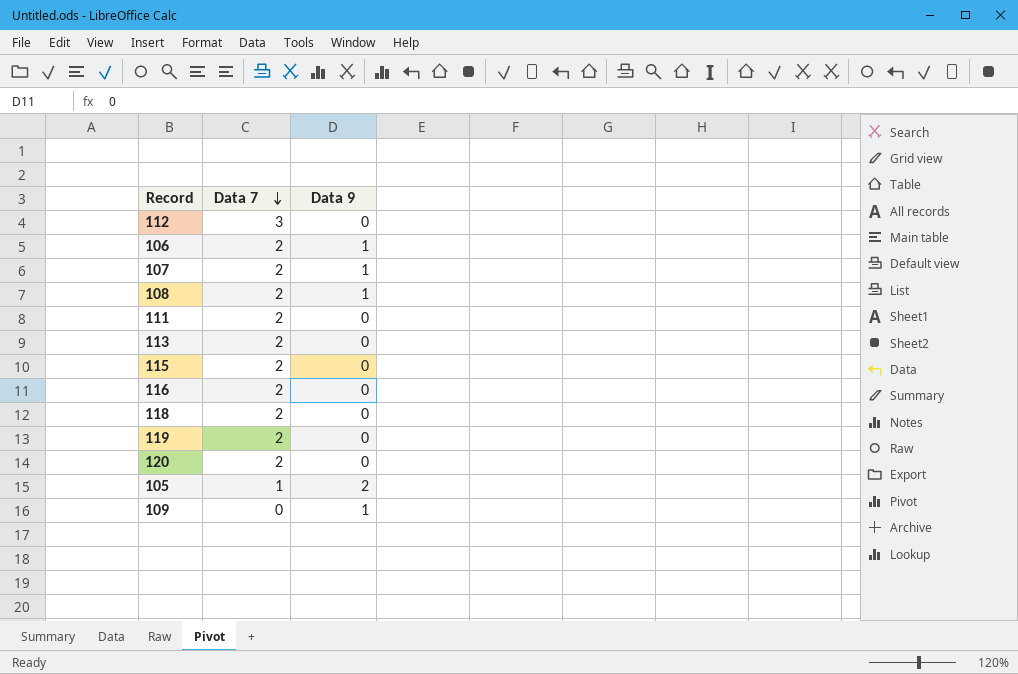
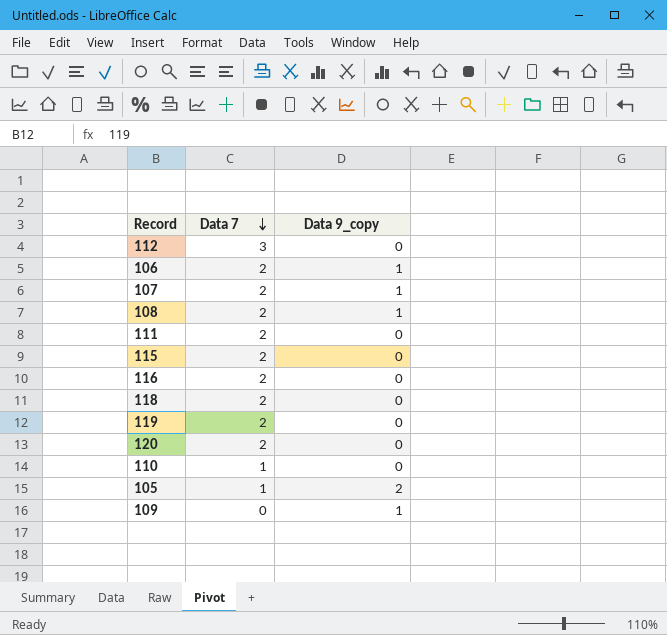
column name: Data 9 -> Data 9_copy
row 113: 2 | 0 -> none
row 110: none -> 1 | 0

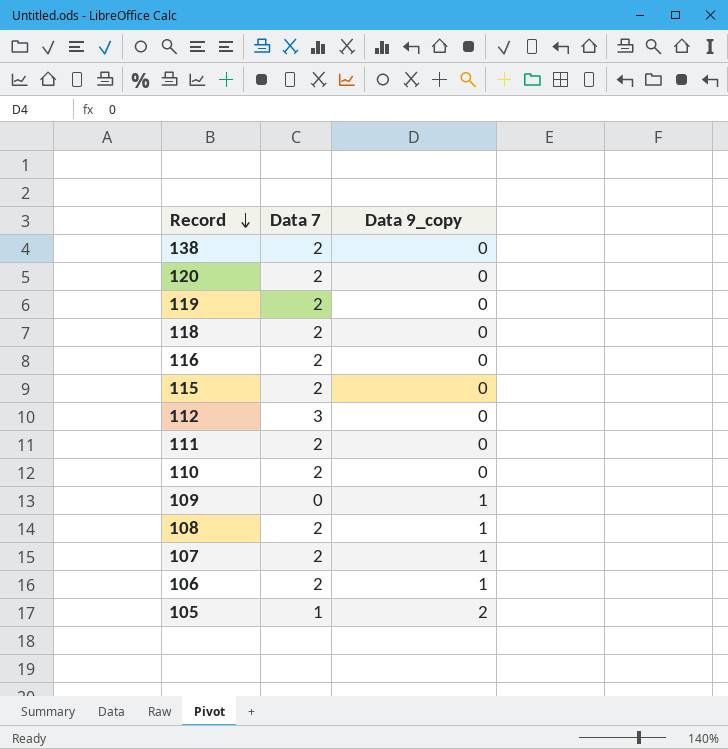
row order: Data 7 descending -> Record descending
row 138: none -> 2 | 0
110 | Data 7: 1 -> 2

